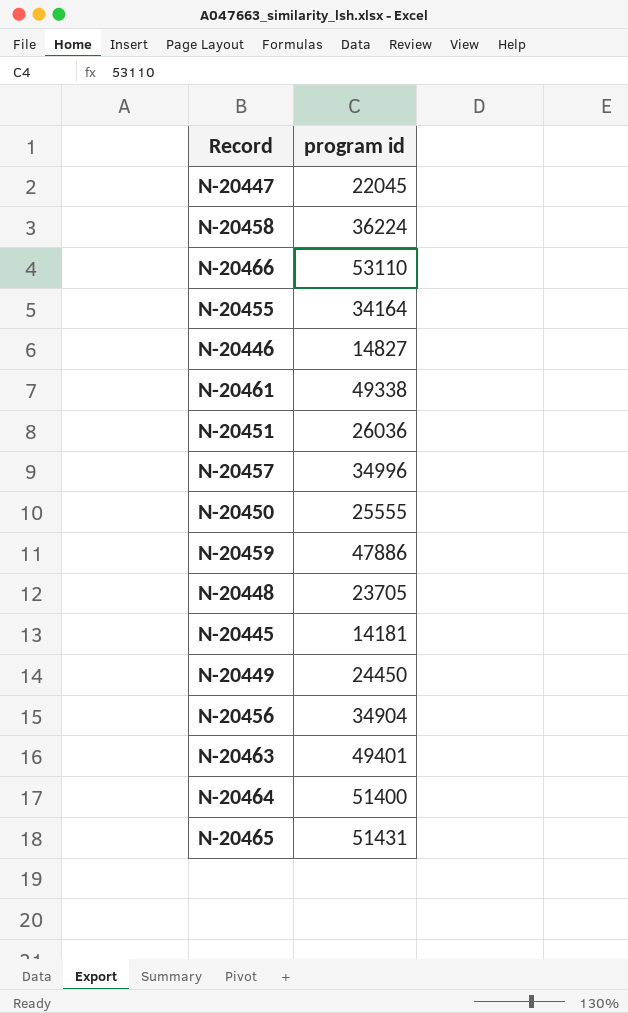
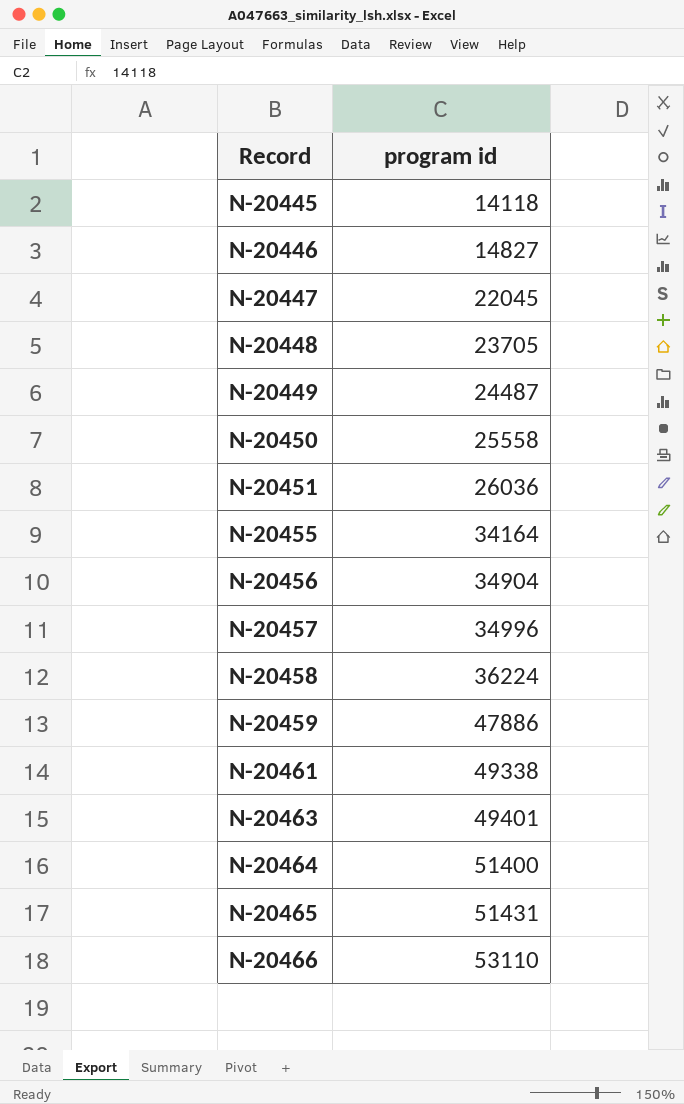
row order: none -> Record ascending
N-20445 | program id: 14181 -> 14118
N-20449 | program id: 24450 -> 24487
N-20450 | program id: 25555 -> 25558

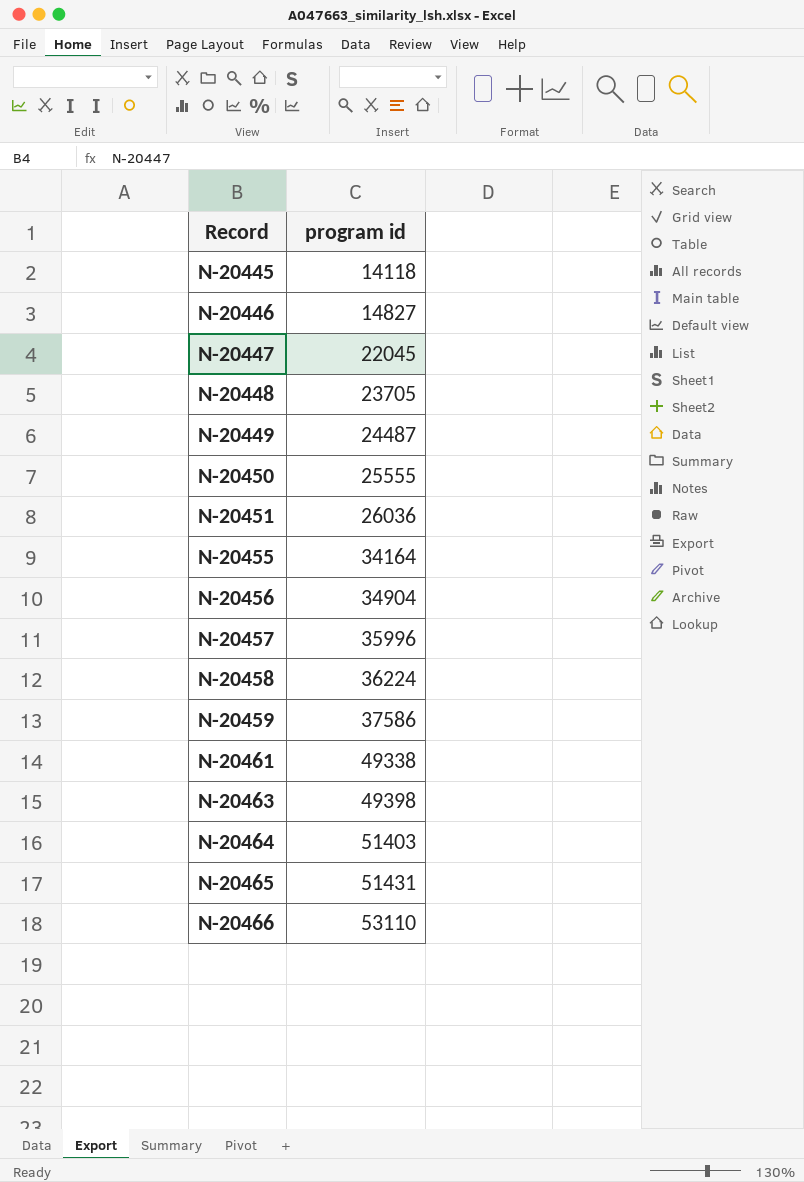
N-20450 | program id: 25558 -> 25555
N-20457 | program id: 34996 -> 35996
N-20459 | program id: 47886 -> 37586
N-20463 | program id: 49401 -> 49398
N-20464 | program id: 51400 -> 51403

